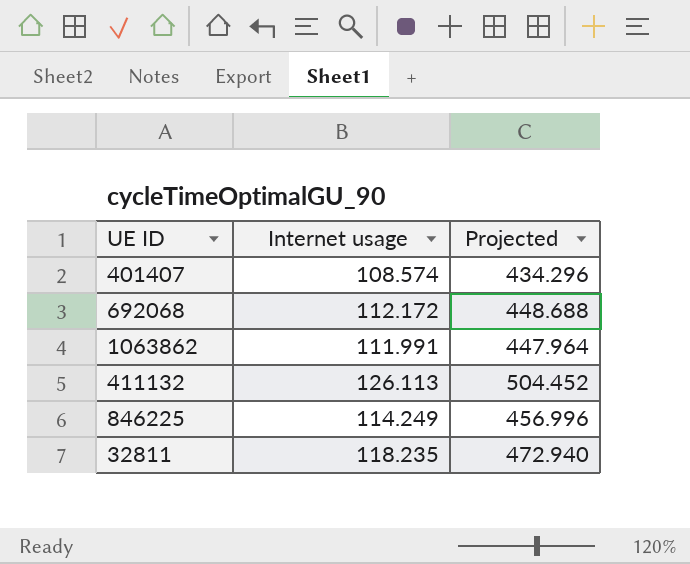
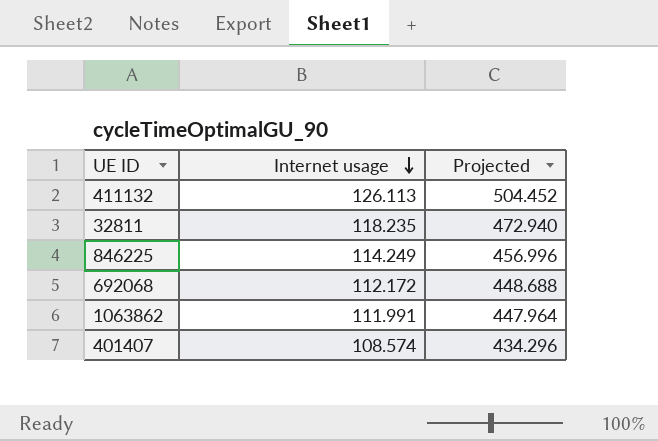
row order: none -> Internet usage descending

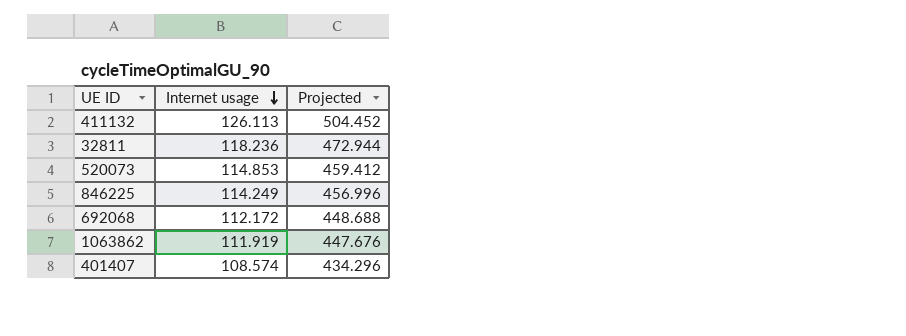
32811 | Internet usage: 118.235 -> 118.236
32811 | Projected: 472.940 -> 472.944
row 520073: none -> 114.853 | 459.412
1063862 | Internet usage: 111.991 -> 111.919
1063862 | Projected: 447.964 -> 447.676

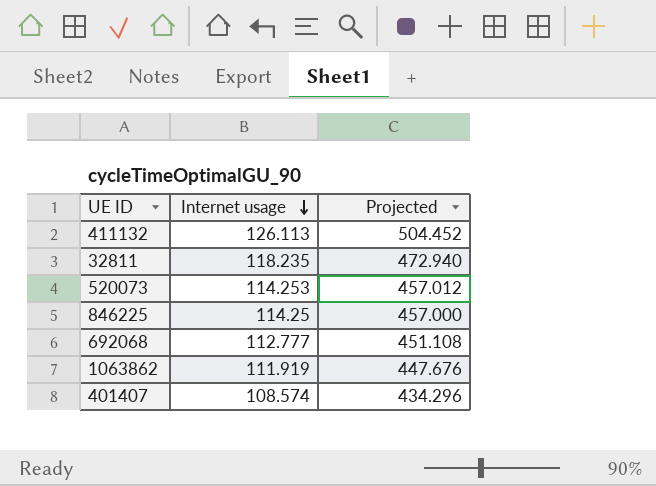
32811 | Internet usage: 118.236 -> 118.235
32811 | Projected: 472.944 -> 472.940
520073 | Internet usage: 114.853 -> 114.253
520073 | Projected: 459.412 -> 457.012
846225 | Internet usage: 114.249 -> 114.25
846225 | Projected: 456.996 -> 457.000
692068 | Internet usage: 112.172 -> 112.777
692068 | Projected: 448.688 -> 451.108

